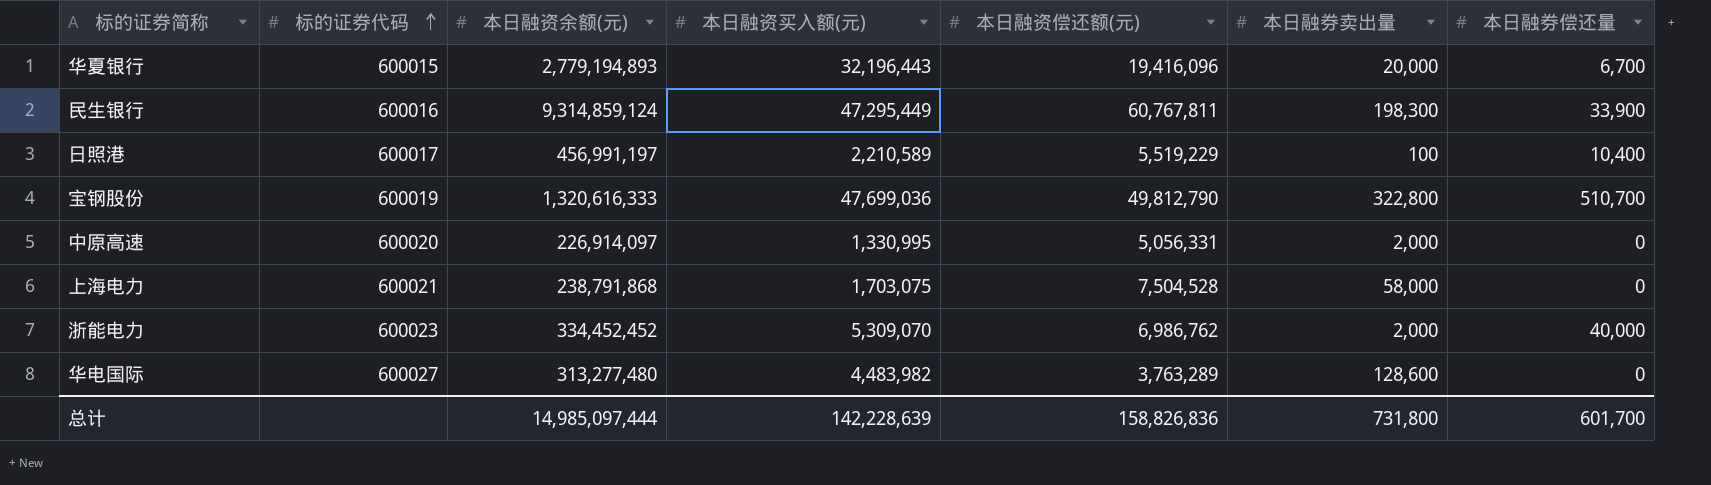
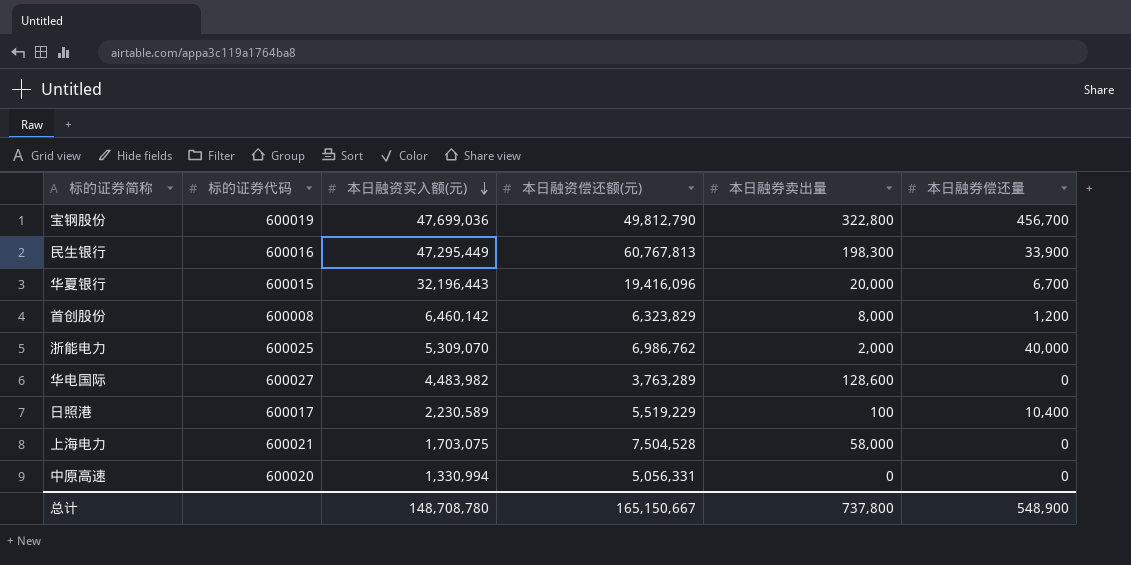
row order: 标的证券代码 ascending -> 本日融资买入额(元) descending
column 本日融资余额(元) | position: 3 -> none
宝钢股份 | 本日融券偿还量: 510,700 -> 456,700
民生银行 | 本日融资偿还额(元): 60,767,811 -> 60,767,813
row 首创股份: none -> 600008 | 6,460,142 | 6,323,829 | 8,000 | 1,200
浙能电力 | 标的证券代码: 600023 -> 600025
日照港 | 本日融资买入额(元): 2,210,589 -> 2,230,589
中原高速 | 本日融资买入额(元): 1,330,995 -> 1,330,994
中原高速 | 本日融券卖出量: 2,000 -> 0
总计 | 本日融资买入额(元): 142,228,639 -> 148,708,780
总计 | 本日融资偿还额(元): 158,826,836 -> 165,150,667
总计 | 本日融券卖出量: 731,800 -> 737,800
总计 | 本日融券偿还量: 601,700 -> 548,900

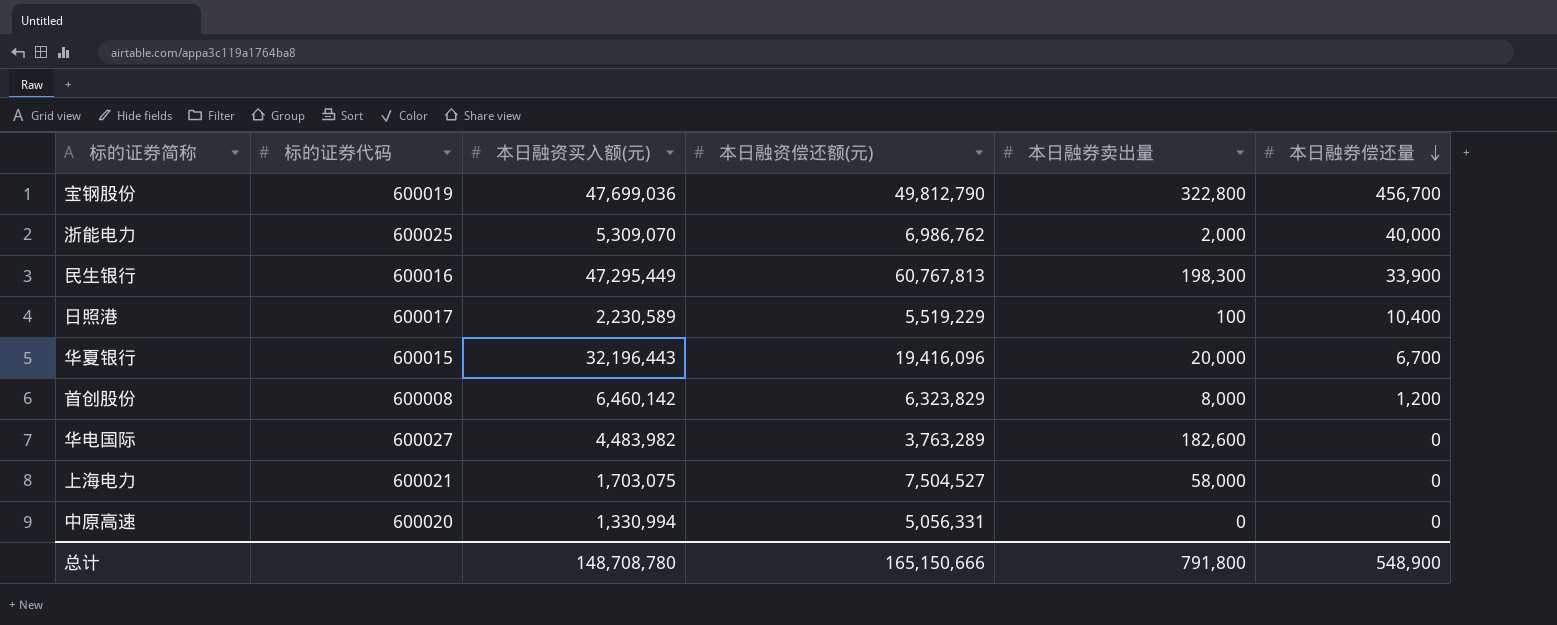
row order: 本日融资买入额(元) descending -> 本日融券偿还量 descending
华电国际 | 本日融券卖出量: 128,600 -> 182,600
上海电力 | 本日融资偿还额(元): 7,504,528 -> 7,504,527
总计 | 本日融资偿还额(元): 165,150,667 -> 165,150,666
总计 | 本日融券卖出量: 737,800 -> 791,800

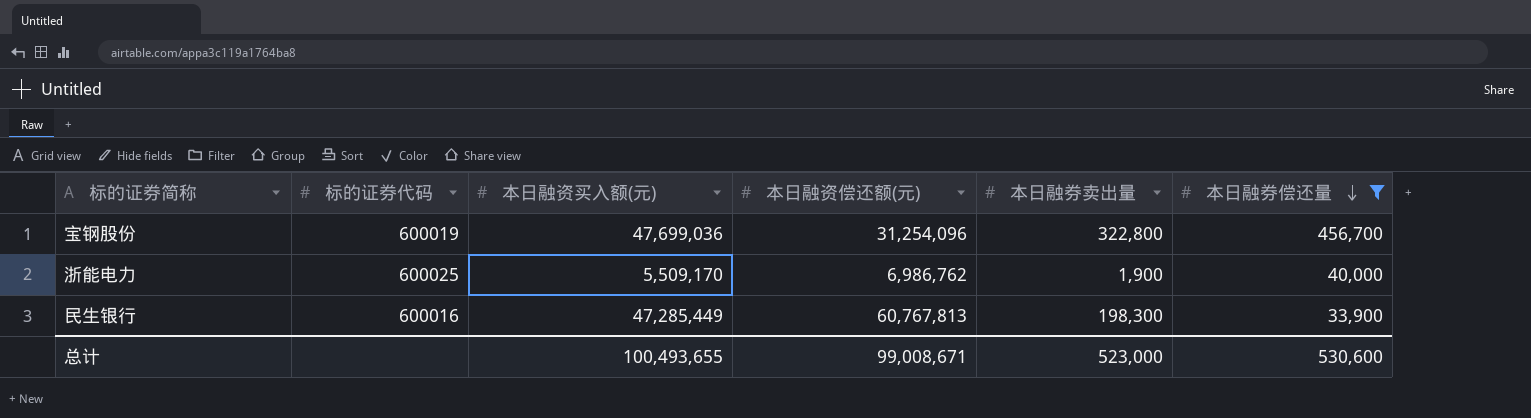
filter: none -> 本日融券偿还量 >= 33,900
宝钢股份 | 本日融资偿还额(元): 49,812,790 -> 31,254,096
浙能电力 | 本日融资买入额(元): 5,309,070 -> 5,509,170
浙能电力 | 本日融券卖出量: 2,000 -> 1,900
民生银行 | 本日融资买入额(元): 47,295,449 -> 47,285,449
总计 | 本日融资买入额(元): 148,708,780 -> 100,493,655
总计 | 本日融资偿还额(元): 165,150,666 -> 99,008,671
总计 | 本日融券卖出量: 791,800 -> 523,000
总计 | 本日融券偿还量: 548,900 -> 530,600

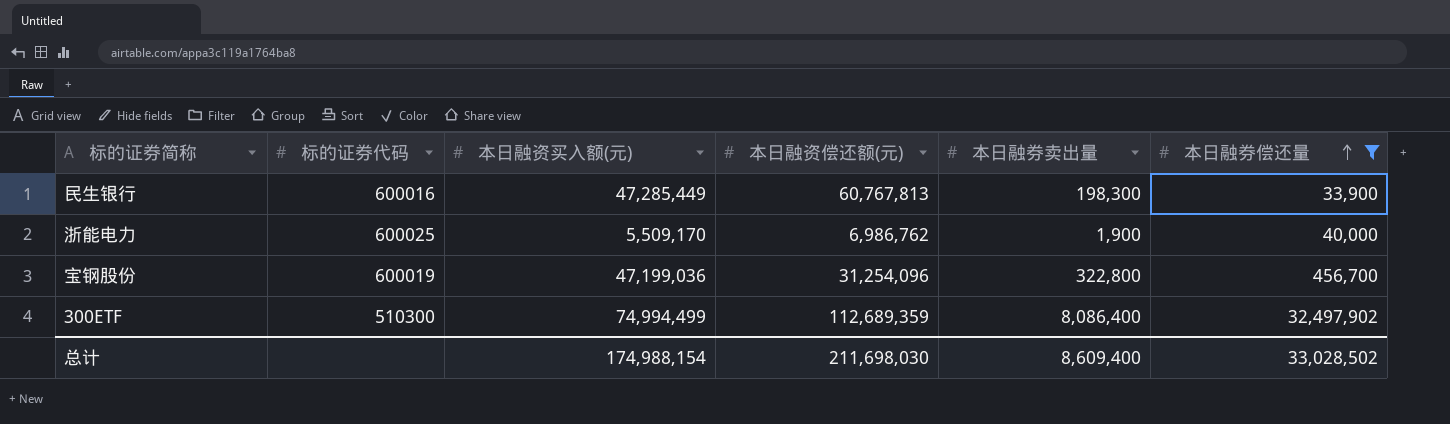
row order: 本日融券偿还量 descending -> 本日融券偿还量 ascending
宝钢股份 | 本日融资买入额(元): 47,699,036 -> 47,199,036
row 300ETF: none -> 510300 | 74,994,499 | 112,689,359 | 8,086,400 | 32,497,902
总计 | 本日融资买入额(元): 100,493,655 -> 174,988,154
总计 | 本日融资偿还额(元): 99,008,671 -> 211,698,030
总计 | 本日融券卖出量: 523,000 -> 8,609,400
总计 | 本日融券偿还量: 530,600 -> 33,028,502

